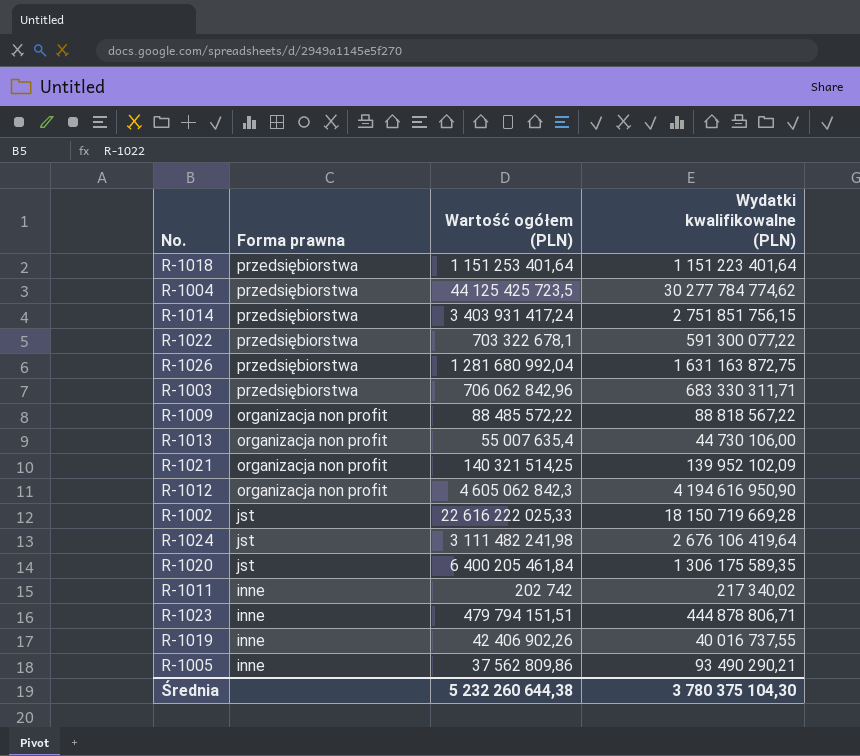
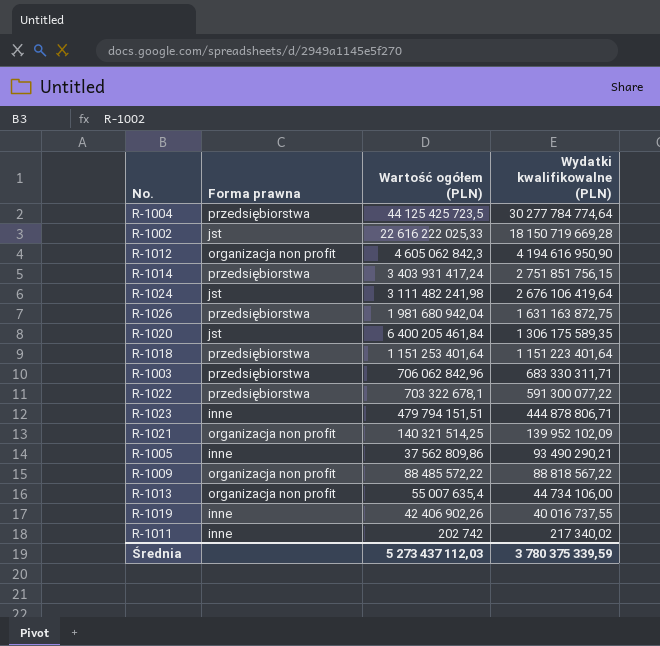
row order: Forma prawna descending -> Wydatki kwalifikowalne (PLN) descending
R-1004 | Wydatki kwalifikowalne (PLN): 30 277 784 774,62 -> 30 277 784 774,64
R-1026 | Wartość ogółem (PLN): 1 281 680 992,04 -> 1 981 680 942,04
R-1013 | Wydatki kwalifikowalne (PLN): 44 730 106,00 -> 44 734 106,00
Średnia | Wartość ogółem (PLN): 5 232 260 644,38 -> 5 273 437 112,03
Średnia | Wydatki kwalifikowalne (PLN): 3 780 375 104,30 -> 3 780 375 339,59

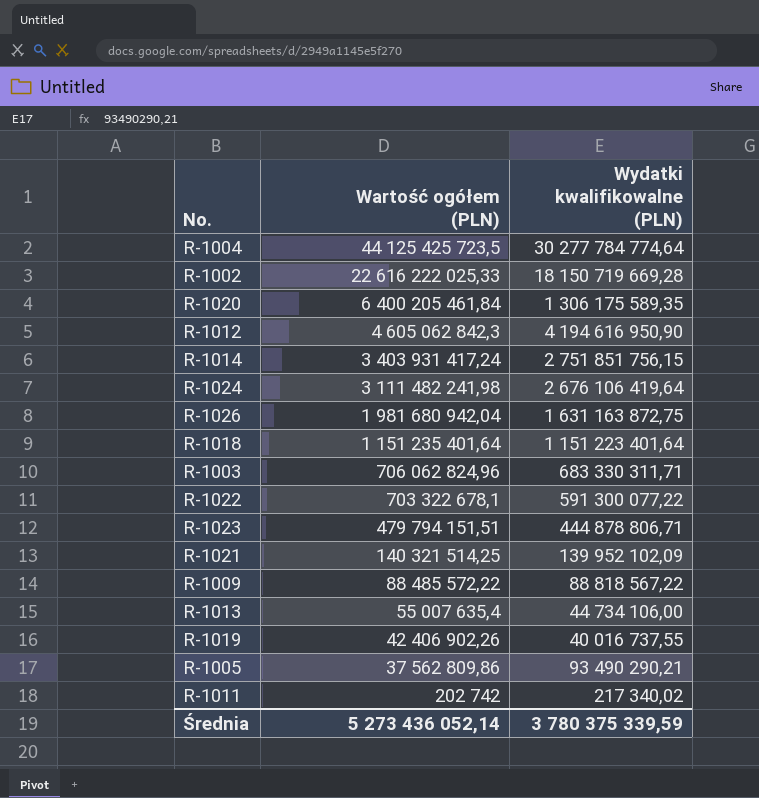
row order: Wydatki kwalifikowalne (PLN) descending -> Wartość ogółem (PLN) descending
column Forma prawna | position: 2 -> none
R-1018 | Wartość ogółem (PLN): 1 151 253 401,64 -> 1 151 235 401,64
R-1003 | Wartość ogółem (PLN): 706 062 842,96 -> 706 062 824,96
Średnia | Wartość ogółem (PLN): 5 273 437 112,03 -> 5 273 436 052,14

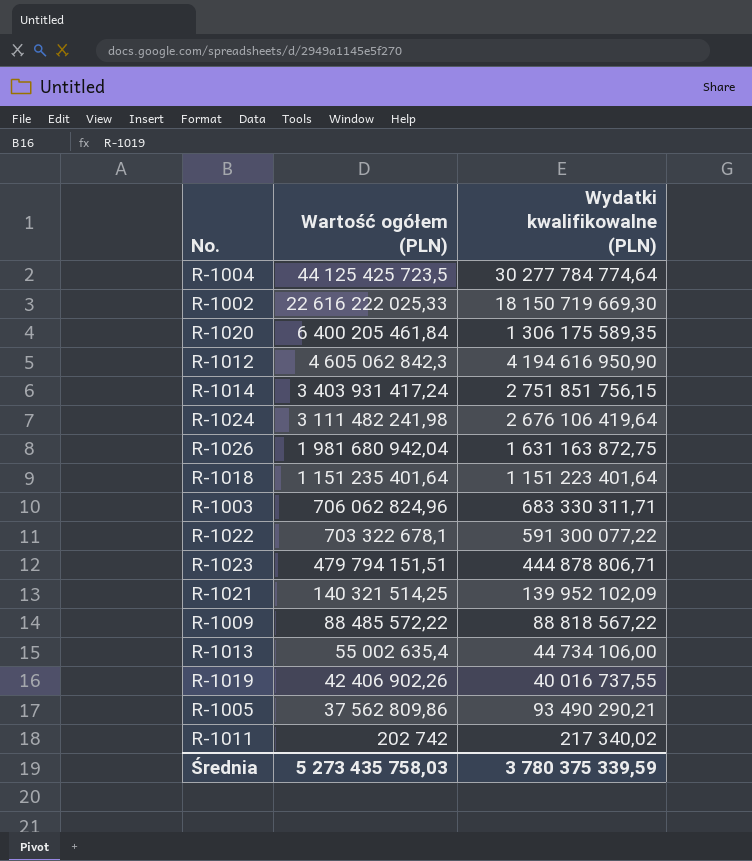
R-1002 | Wydatki kwalifikowalne (PLN): 18 150 719 669,28 -> 18 150 719 669,30
R-1013 | Wartość ogółem (PLN): 55 007 635,4 -> 55 002 635,4
Średnia | Wartość ogółem (PLN): 5 273 436 052,14 -> 5 273 435 758,03

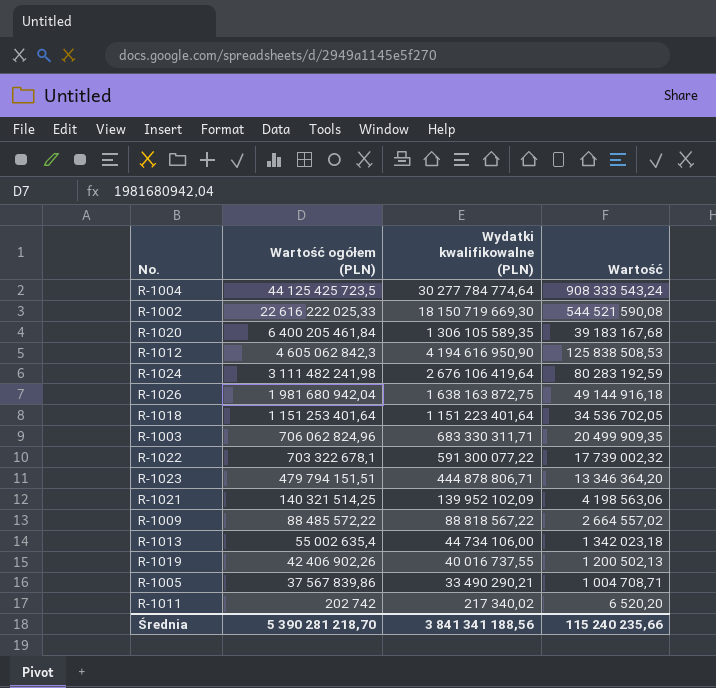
column Wartość | formula: none -> [Wydatki kwalifikowalne (PLN)] * 0,03
row R-1014: 3 403 931 417,24 | 2 751 851 756,15 -> none
R-1020 | Wydatki kwalifikowalne (PLN): 1 306 175 589,35 -> 1 306 105 589,35
R-1026 | Wydatki kwalifikowalne (PLN): 1 631 163 872,75 -> 1 638 163 872,75
R-1018 | Wartość ogółem (PLN): 1 151 235 401,64 -> 1 151 253 401,64
R-1005 | Wartość ogółem (PLN): 37 562 809,86 -> 37 567 839,86
R-1005 | Wydatki kwalifikowalne (PLN): 93 490 290,21 -> 33 490 290,21
Średnia | Wartość ogółem (PLN): 5 273 435 758,03 -> 5 390 281 218,70
Średnia | Wydatki kwalifikowalne (PLN): 3 780 375 339,59 -> 3 841 341 188,56

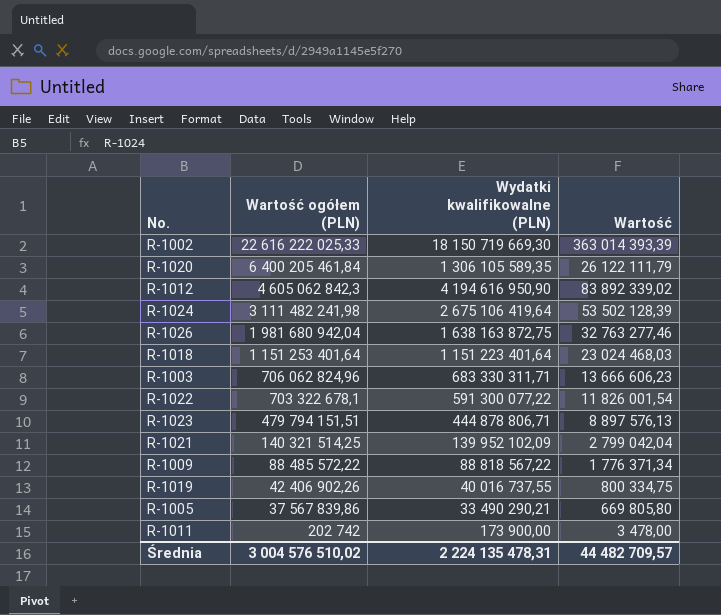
column Wartość | formula: [Wydatki kwalifikowalne (PLN)] * 0,03 -> [Wydatki kwalifikowalne (PLN)] * 0,02
row R-1004: 44 125 425 723,5 | 30 277 784 774,64 | 908 333 543,24 -> none
row R-1013: 55 002 635,4 | 44 734 106,00 | 1 342 023,18 -> none
R-1024 | Wydatki kwalifikowalne (PLN): 2 676 106 419,64 -> 2 675 106 419,64
R-1011 | Wydatki kwalifikowalne (PLN): 217 340,02 -> 173 900,00
Średnia | Wartość ogółem (PLN): 5 390 281 218,70 -> 3 004 576 510,02
Średnia | Wydatki kwalifikowalne (PLN): 3 841 341 188,56 -> 2 224 135 478,31
Średnia | Wartość: 115 240 235,66 -> 44 482 709,57

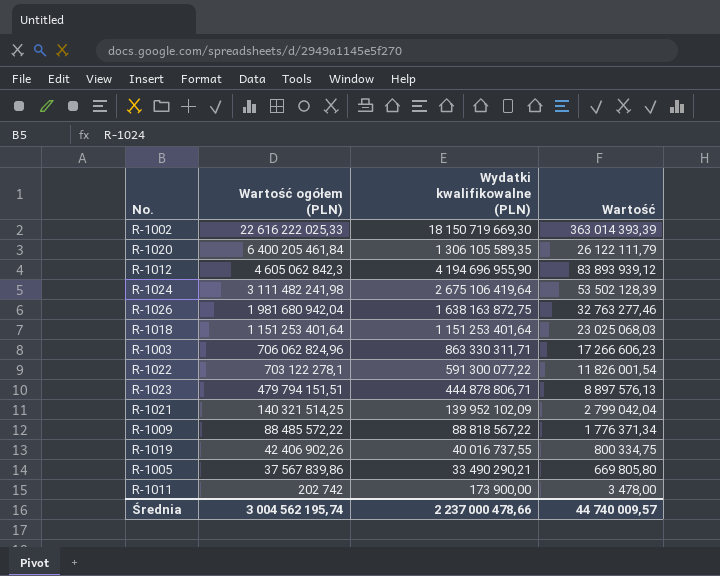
R-1012 | Wydatki kwalifikowalne (PLN): 4 194 616 950,90 -> 4 194 696 955,90
R-1012 | Wartość: 83 892 339,02 -> 83 893 939,12
R-1018 | Wydatki kwalifikowalne (PLN): 1 151 223 401,64 -> 1 151 253 401,64
R-1018 | Wartość: 23 024 468,03 -> 23 025 068,03
R-1003 | Wydatki kwalifikowalne (PLN): 683 330 311,71 -> 863 330 311,71
R-1003 | Wartość: 13 666 606,23 -> 17 266 606,23
R-1022 | Wartość ogółem (PLN): 703 322 678,1 -> 703 122 278,1
Średnia | Wartość ogółem (PLN): 3 004 576 510,02 -> 3 004 562 195,74
Średnia | Wydatki kwalifikowalne (PLN): 2 224 135 478,31 -> 2 237 000 478,66
Średnia | Wartość: 44 482 709,57 -> 44 740 009,57

